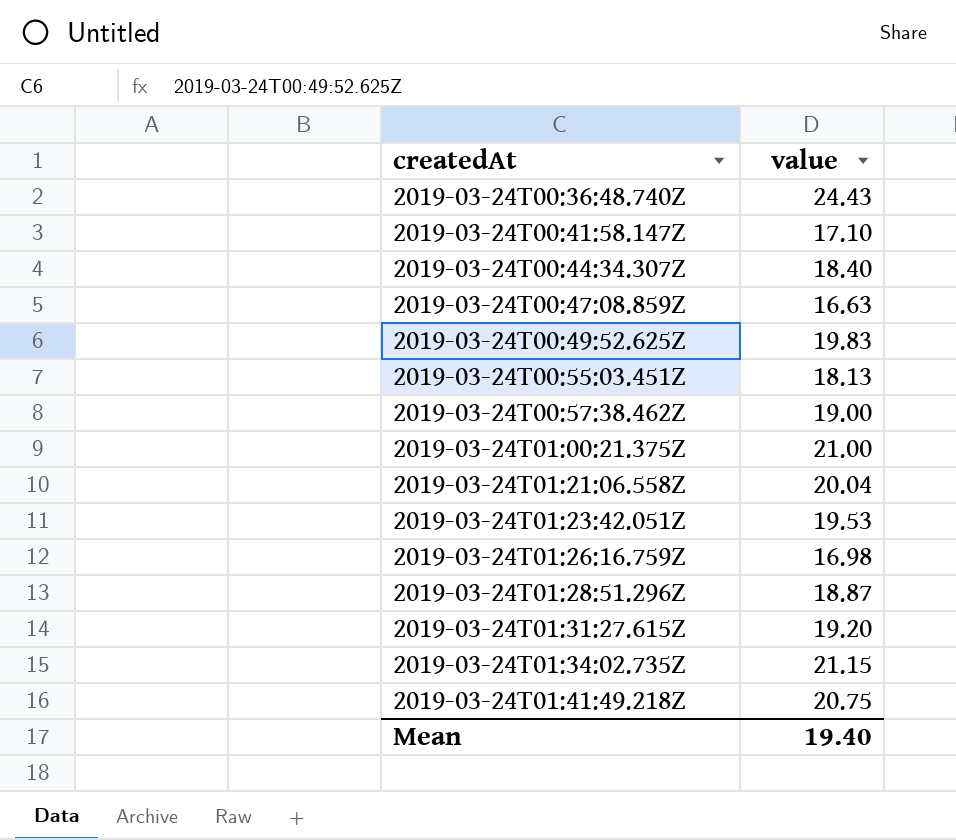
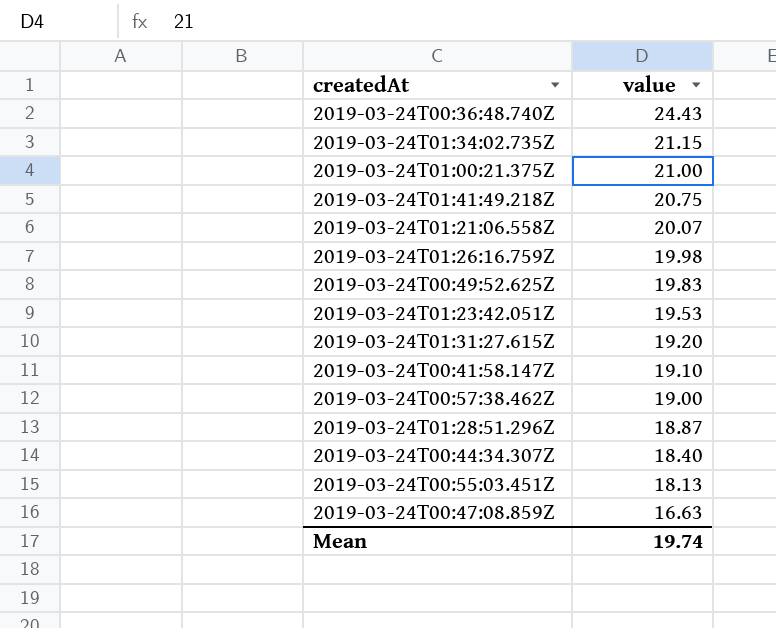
row order: createdAt ascending -> value descending
2019-03-24T01:21:06.558Z | value: 20.04 -> 20.07
2019-03-24T01:26:16.759Z | value: 16.98 -> 19.98
2019-03-24T00:41:58.147Z | value: 17.10 -> 19.10
Mean | value: 19.40 -> 19.74

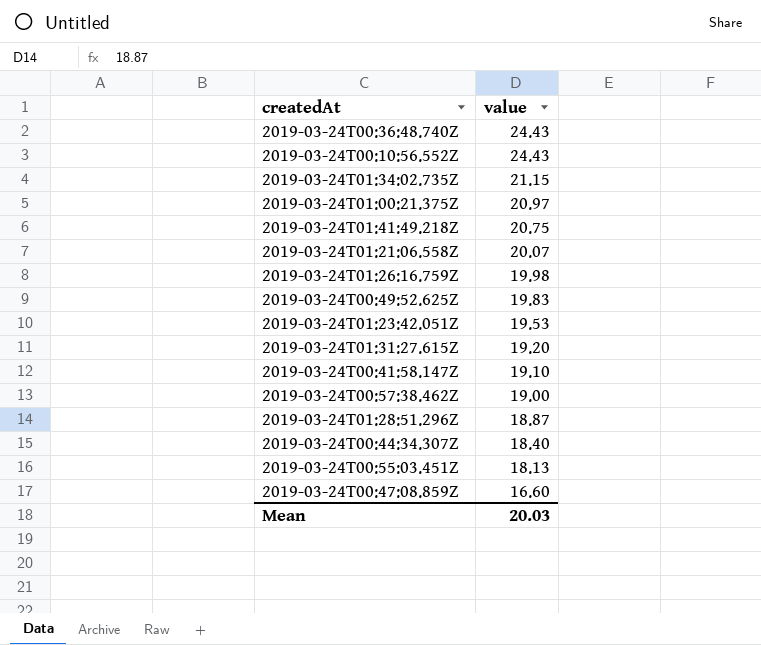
row 2019-03-24T00:10:56.552Z: none -> 24.43
2019-03-24T01:00:21.375Z | value: 21.00 -> 20.97
2019-03-24T00:47:08.859Z | value: 16.63 -> 16.60
Mean | value: 19.74 -> 20.03

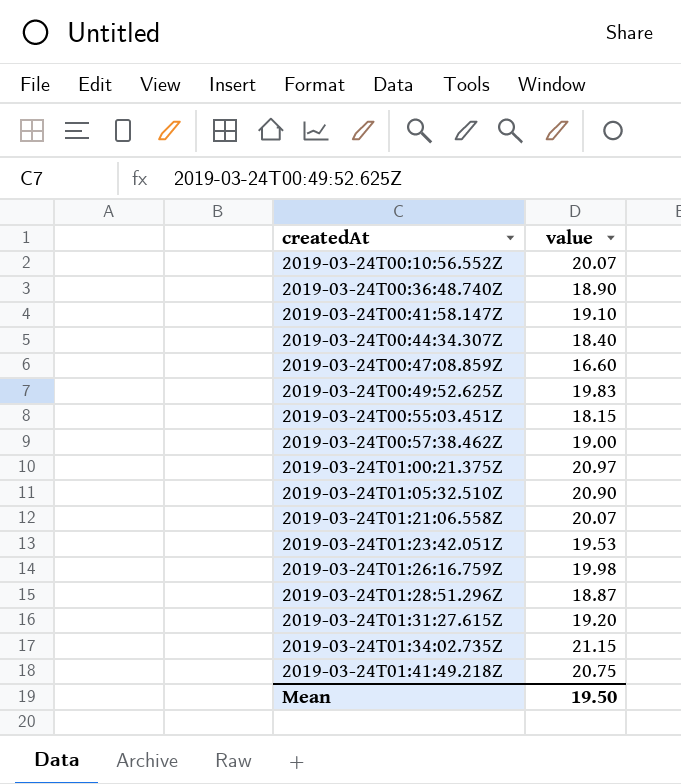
row order: value descending -> createdAt ascending
2019-03-24T00:10:56.552Z | value: 24.43 -> 20.07
2019-03-24T00:36:48.740Z | value: 24.43 -> 18.90
2019-03-24T00:55:03.451Z | value: 18.13 -> 18.15
row 2019-03-24T01:05:32.510Z: none -> 20.90
Mean | value: 20.03 -> 19.50

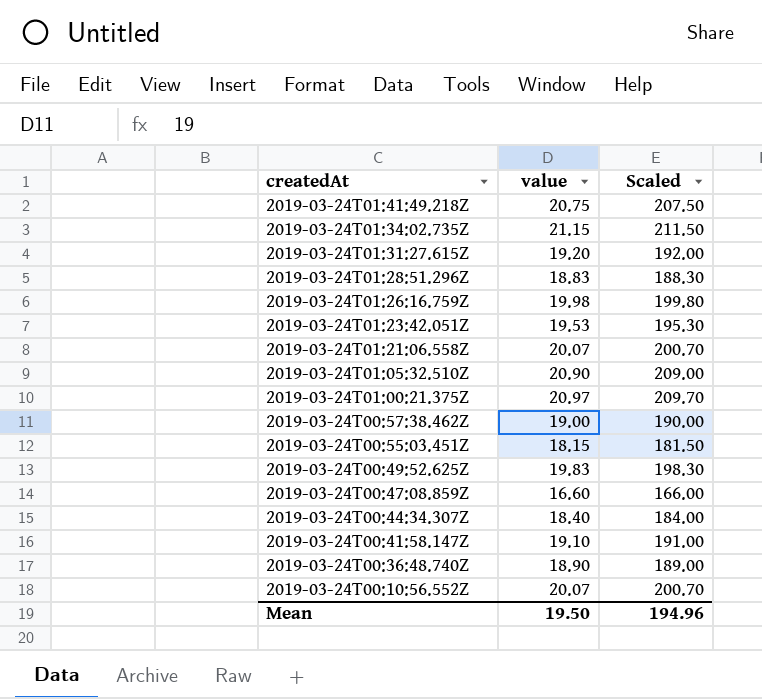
row order: createdAt ascending -> createdAt descending
column Scaled | formula: none -> [value] * 10
2019-03-24T01:28:51.296Z | value: 18.87 -> 18.83

